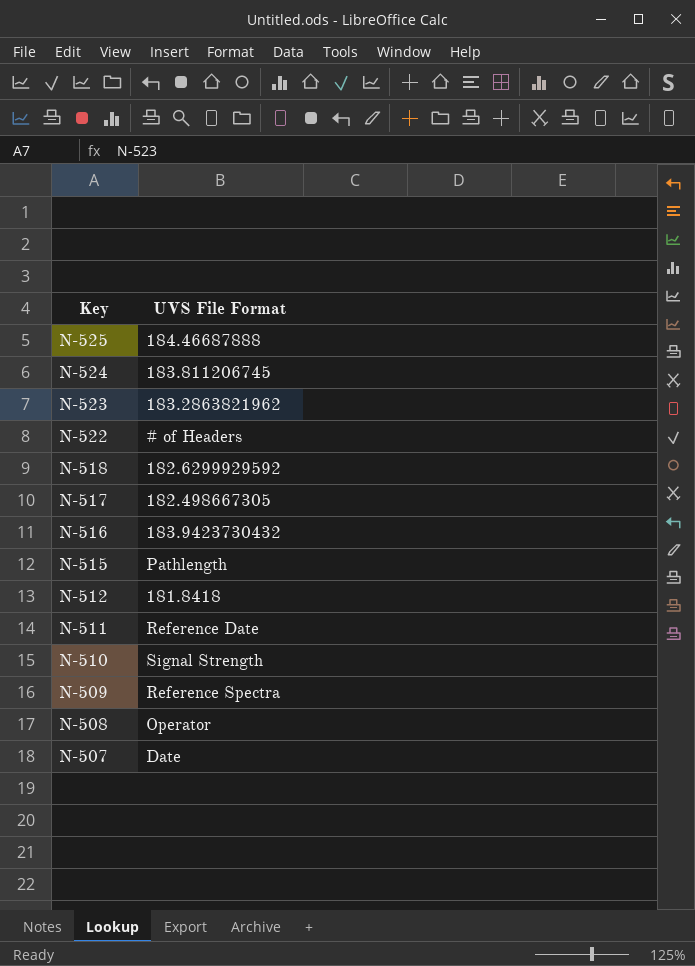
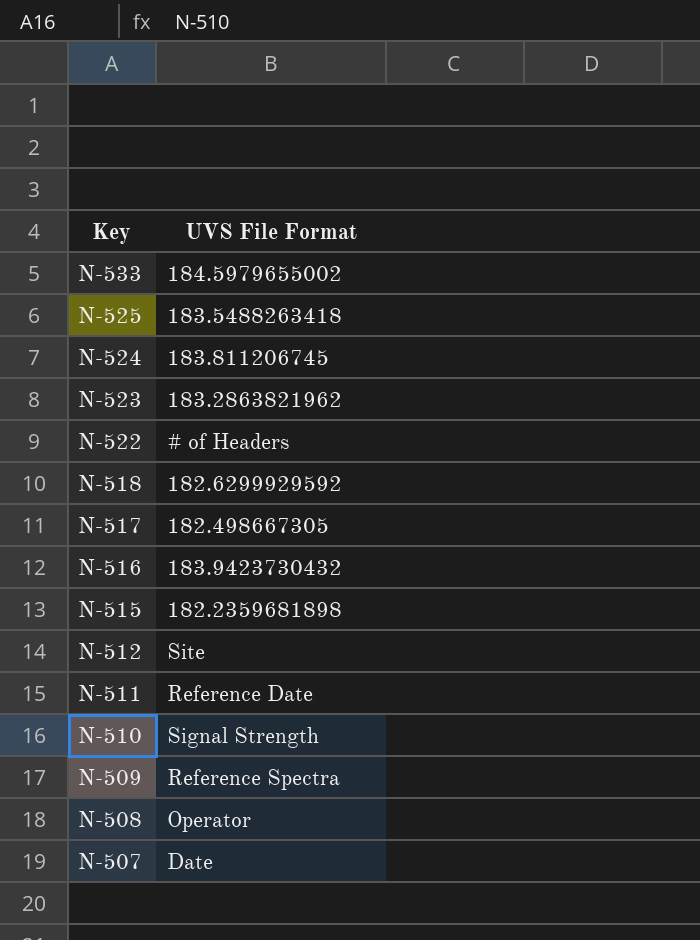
row N-533: none -> 184.5979655002
N-525 | UVS File Format: 184.46687888 -> 183.5488263418
N-515 | UVS File Format: Pathlength -> 182.2359681898
N-512 | UVS File Format: 181.8418 -> Site

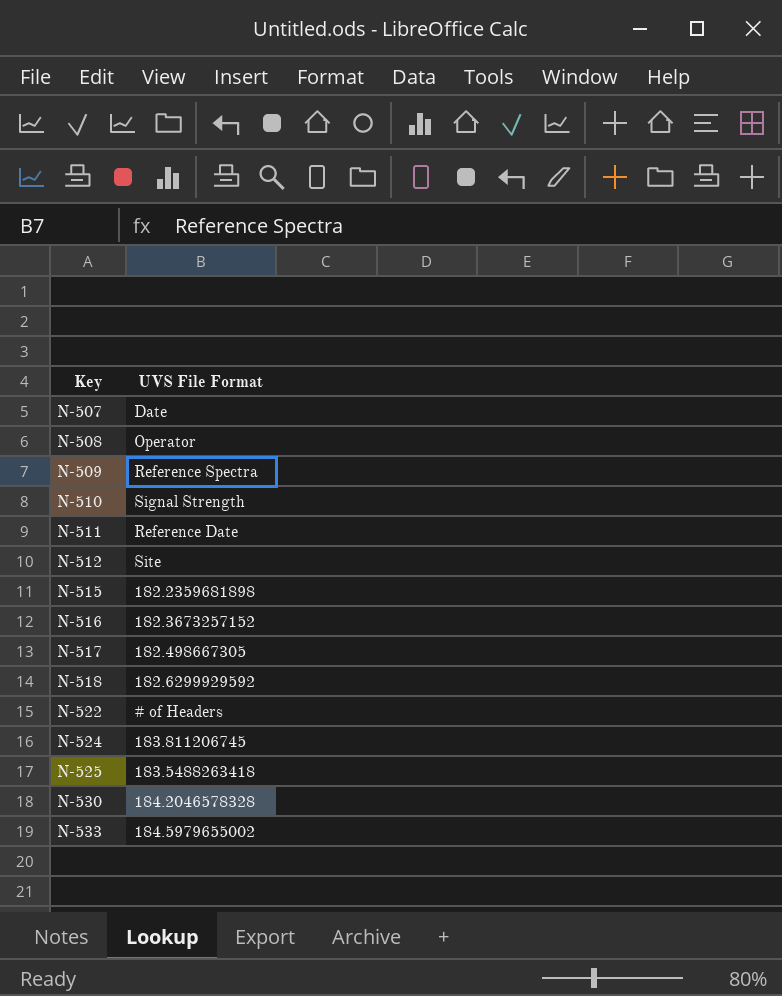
row order: Key descending -> Key ascending
row N-523: 183.2863821962 -> none
N-516 | UVS File Format: 183.9423730432 -> 182.3673257152
row N-530: none -> 184.2046578328

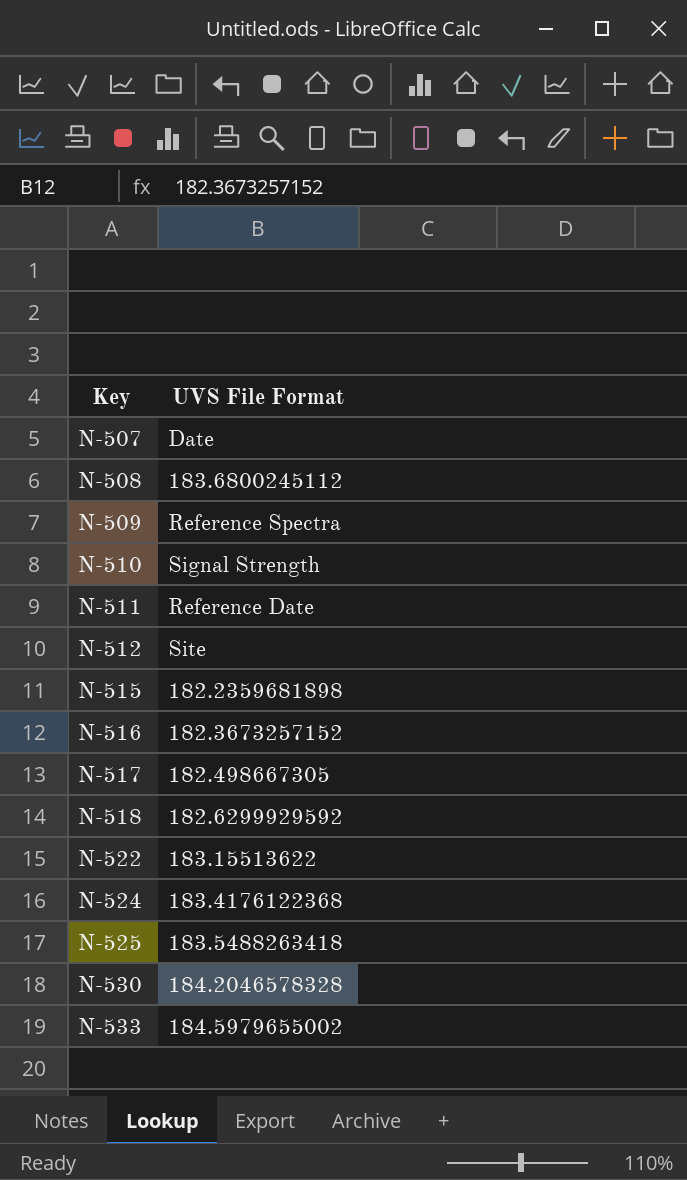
N-508 | UVS File Format: Operator -> 183.6800245112
N-522 | UVS File Format: # of Headers -> 183.15513622
N-524 | UVS File Format: 183.811206745 -> 183.4176122368

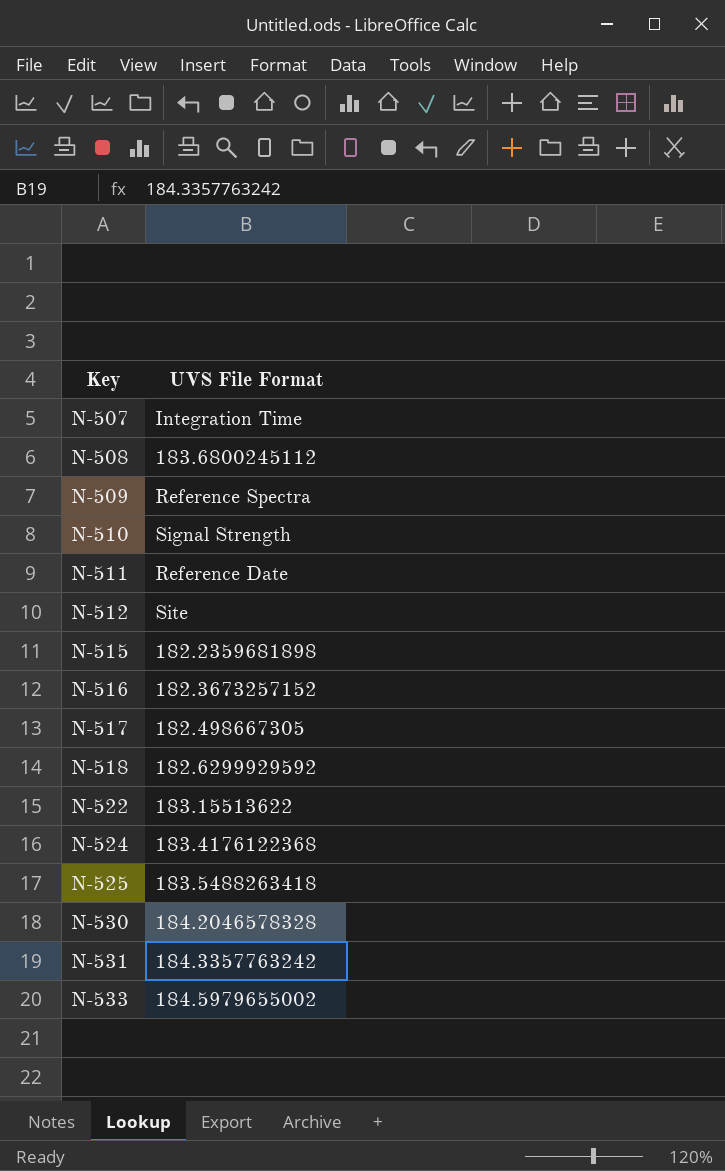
N-507 | UVS File Format: Date -> Integration Time
row N-531: none -> 184.3357763242

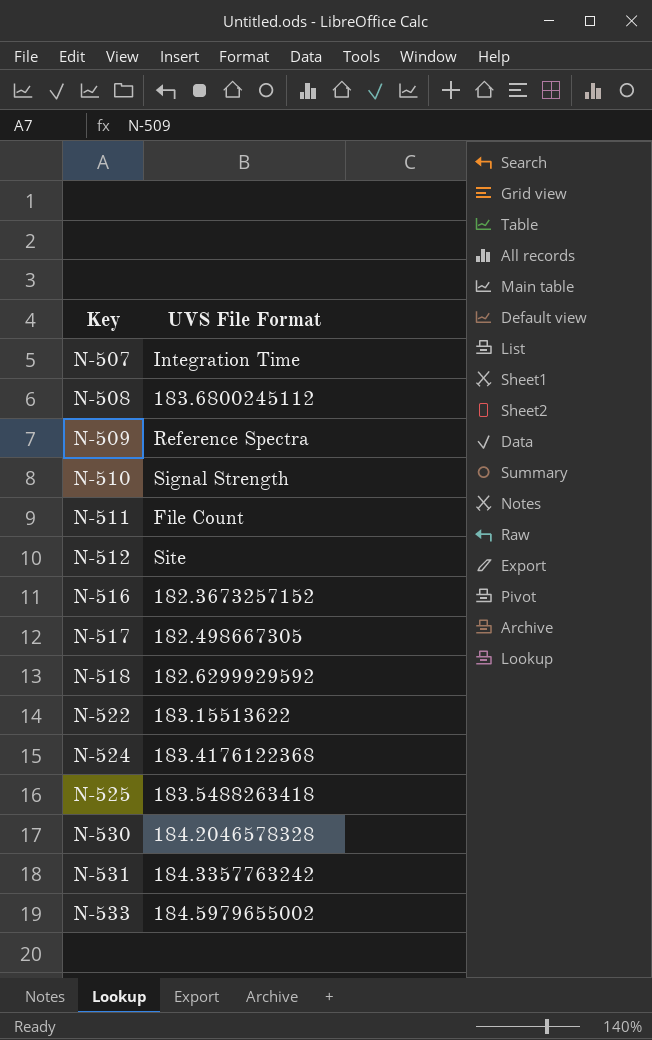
row N-515: 182.2359681898 -> none
N-511 | UVS File Format: Reference Date -> File Count

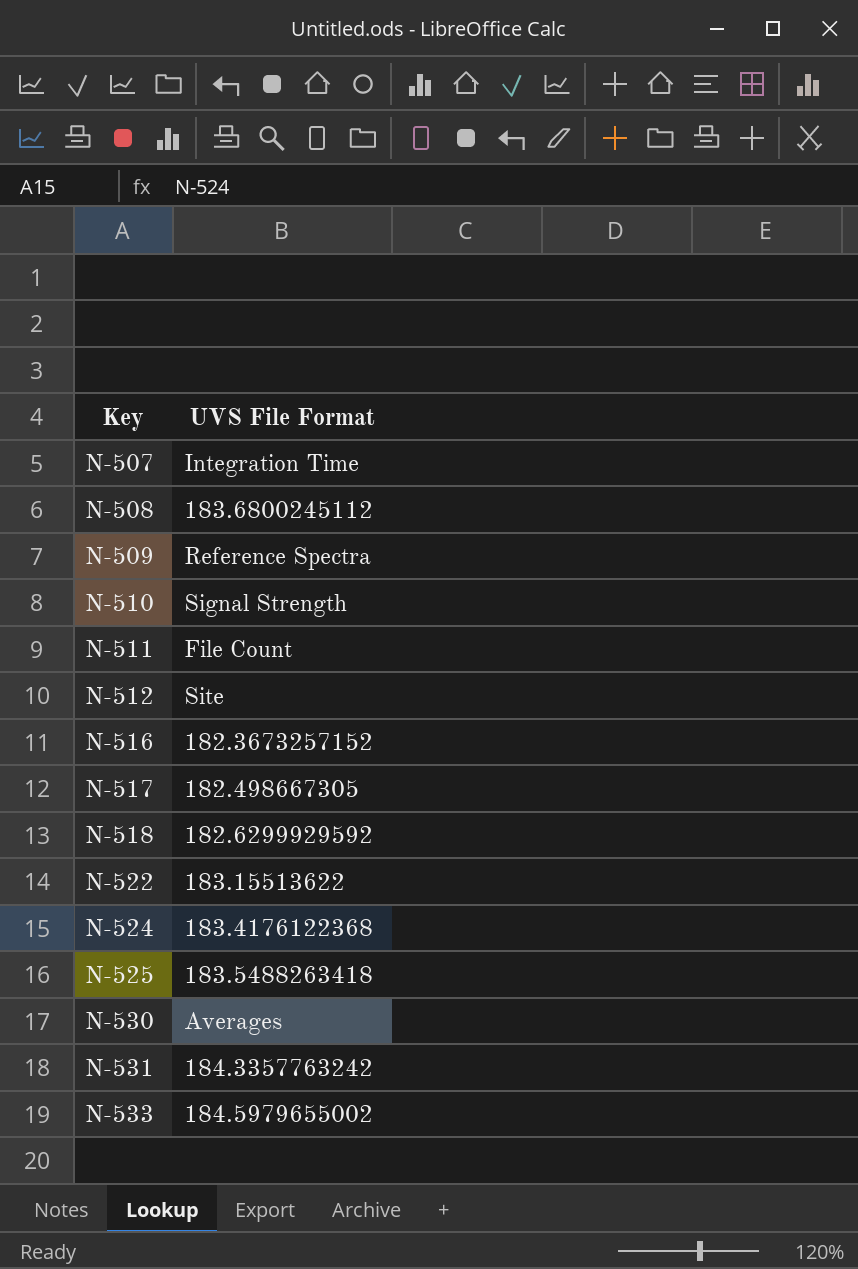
N-530 | UVS File Format: 184.2046578328 -> Averages

